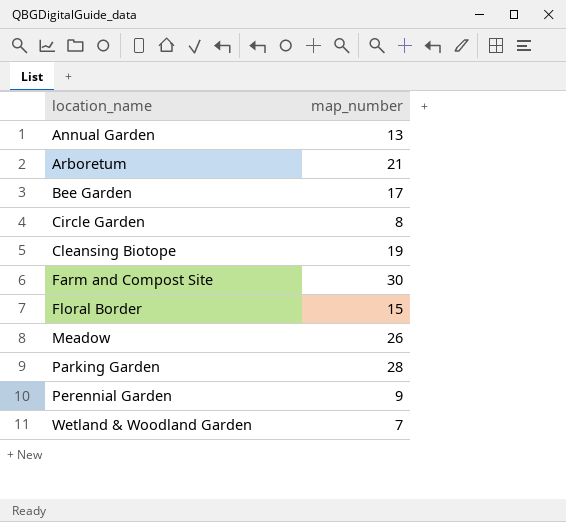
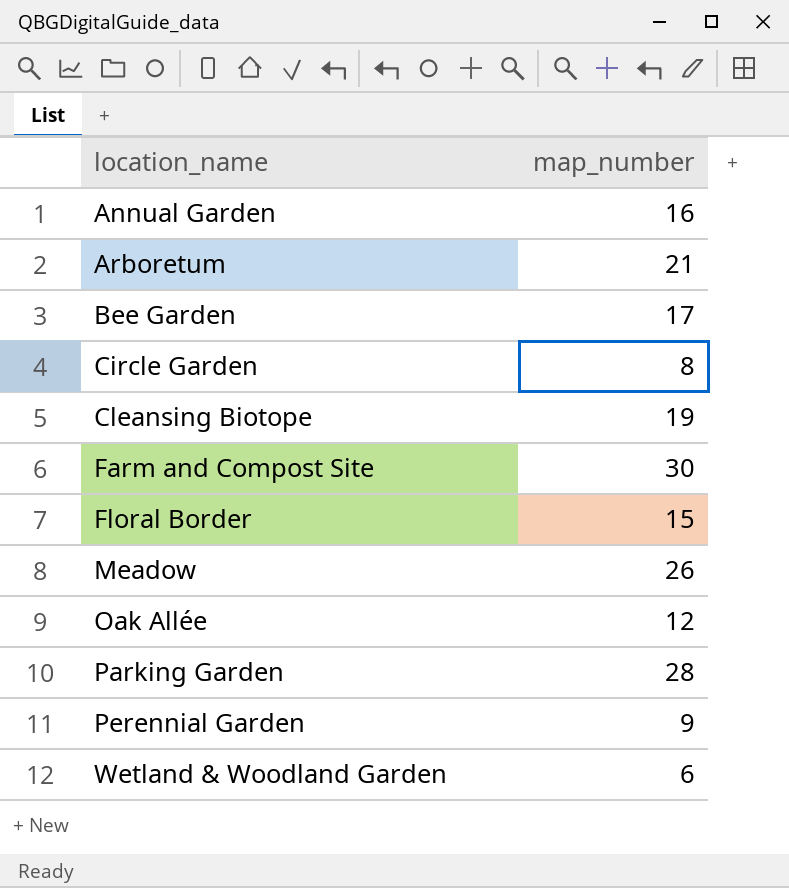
Annual Garden | map_number: 13 -> 16
row Oak Allée: none -> 12
Wetland & Woodland Garden | map_number: 7 -> 6

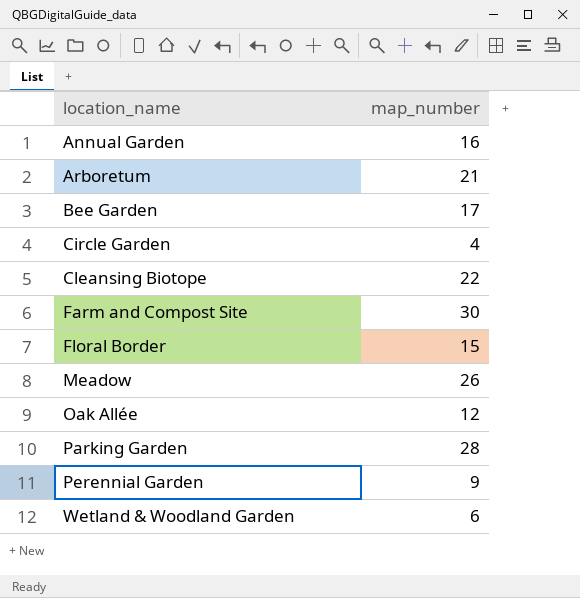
Circle Garden | map_number: 8 -> 4
Cleansing Biotope | map_number: 19 -> 22

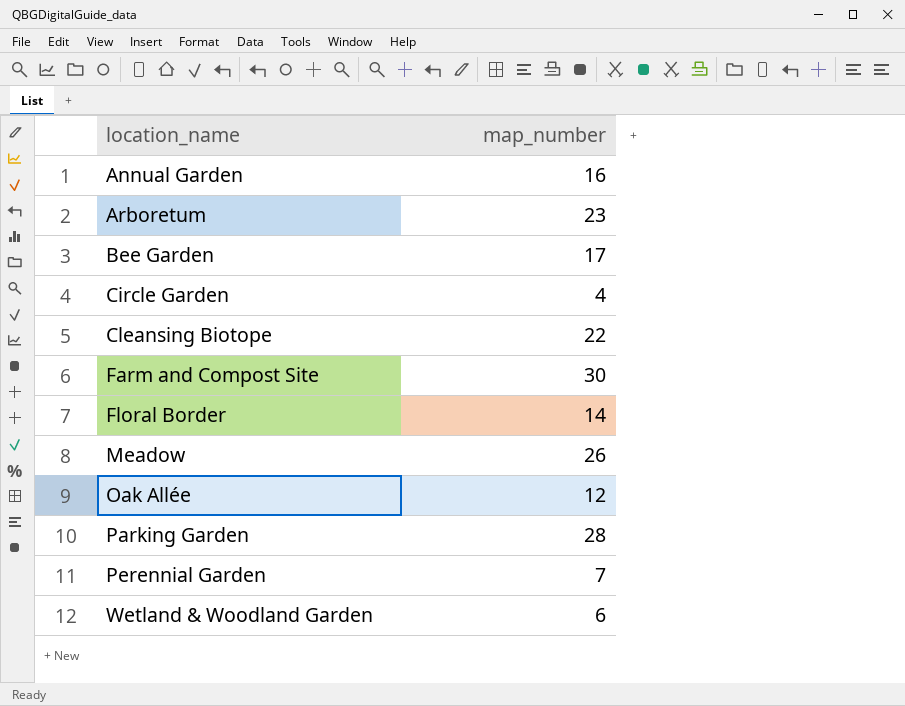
Arboretum | map_number: 21 -> 23
Floral Border | map_number: 15 -> 14
Perennial Garden | map_number: 9 -> 7

